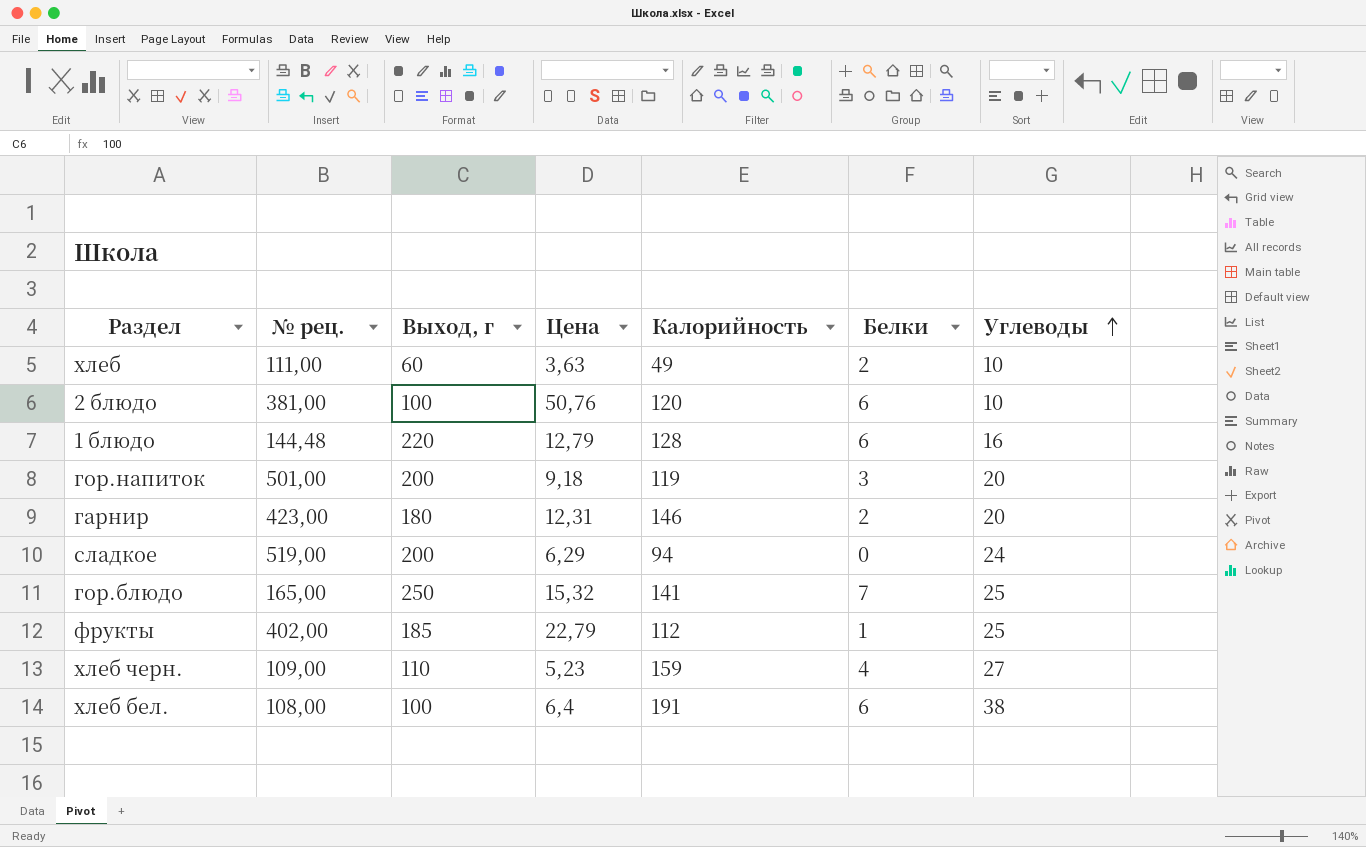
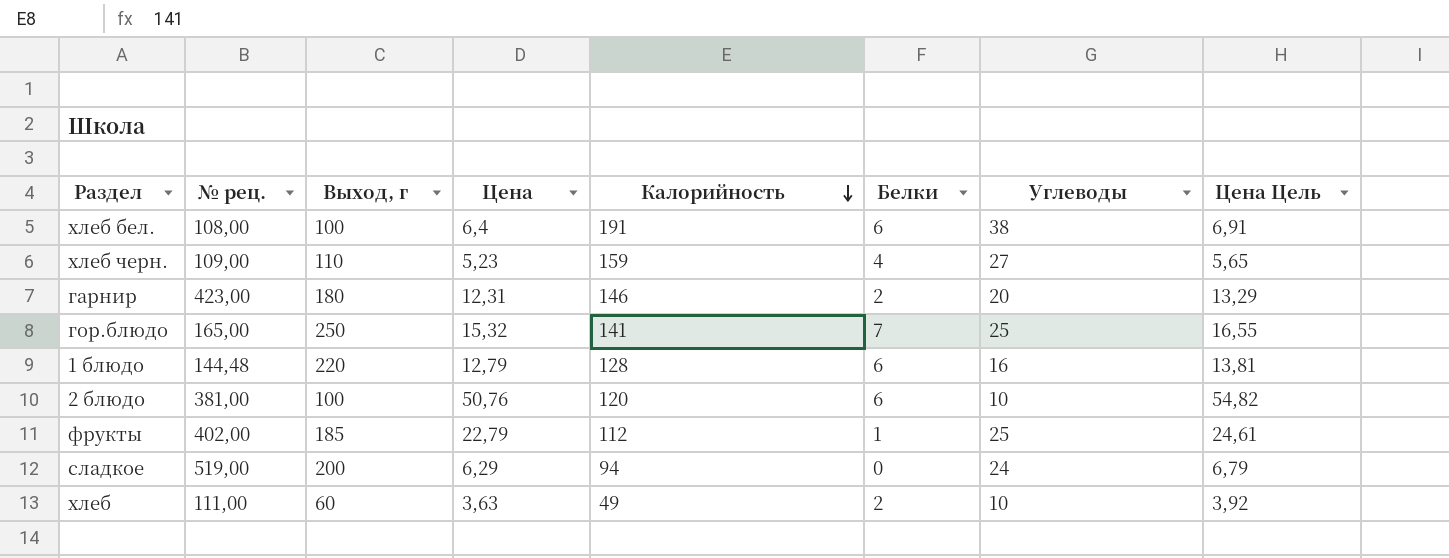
row order: Углеводы ascending -> Калорийность descending
column Цена Цель | formula: none -> [Цена] * 1,08
row гор.напиток: 501,00 | 200 | 9,18 | 119 | 3 | 20 -> none

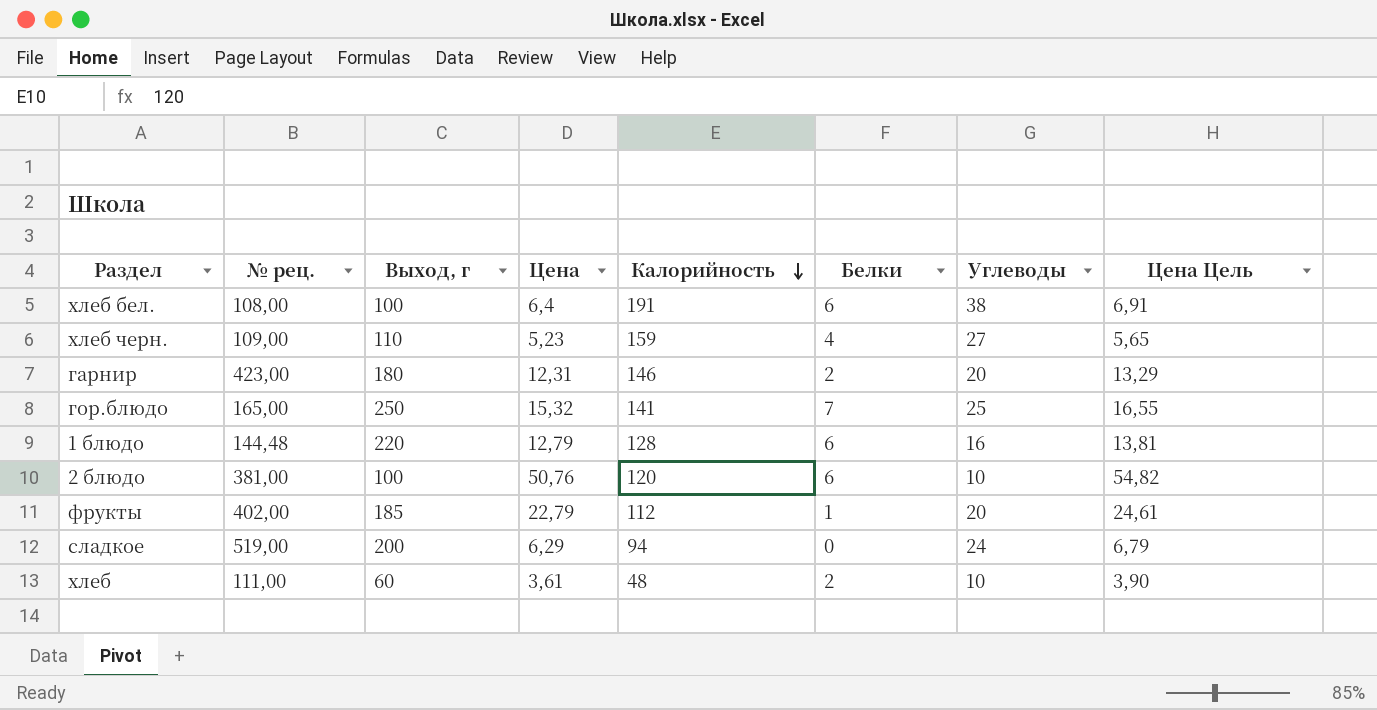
фрукты | Углеводы: 25 -> 20
хлеб | Цена: 3,63 -> 3,61
хлеб | Калорийность: 49 -> 48
хлеб | Цена Цель: 3,92 -> 3,90

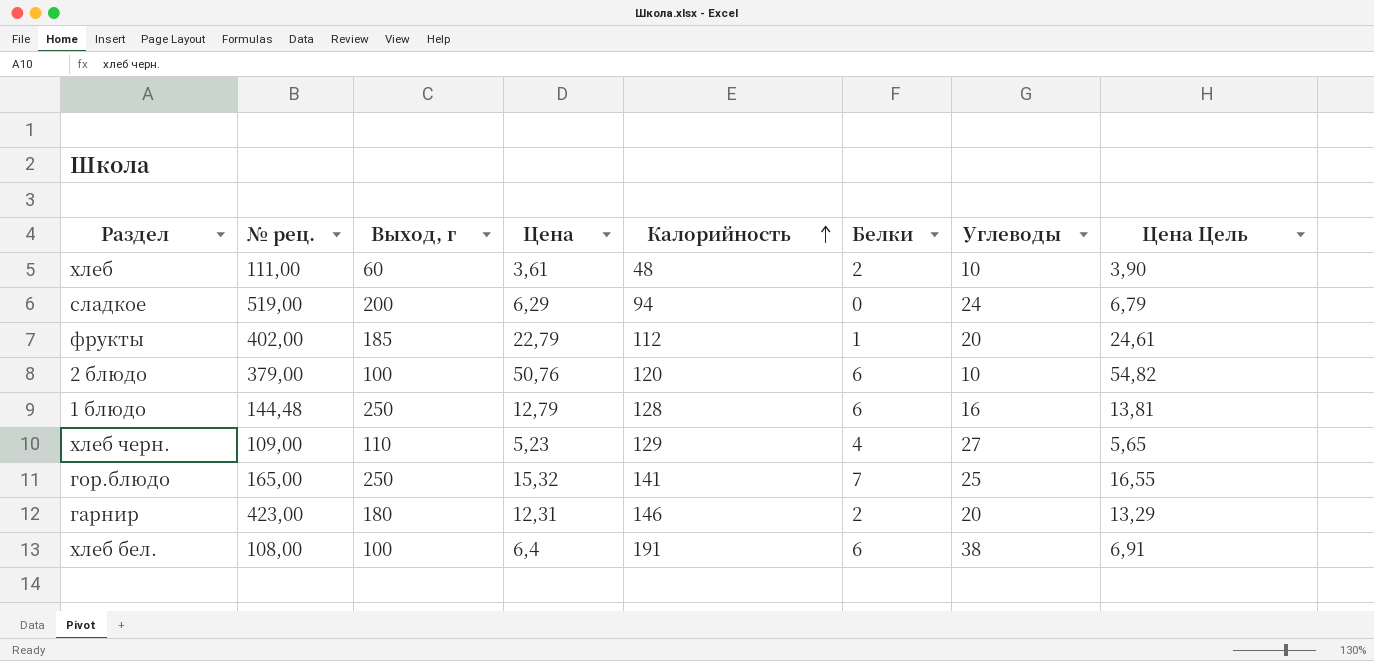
row order: Калорийность descending -> Калорийность ascending
2 блюдо | № рец.: 381,00 -> 379,00
1 блюдо | Выход, г: 220 -> 250
хлеб черн. | Калорийность: 159 -> 129

